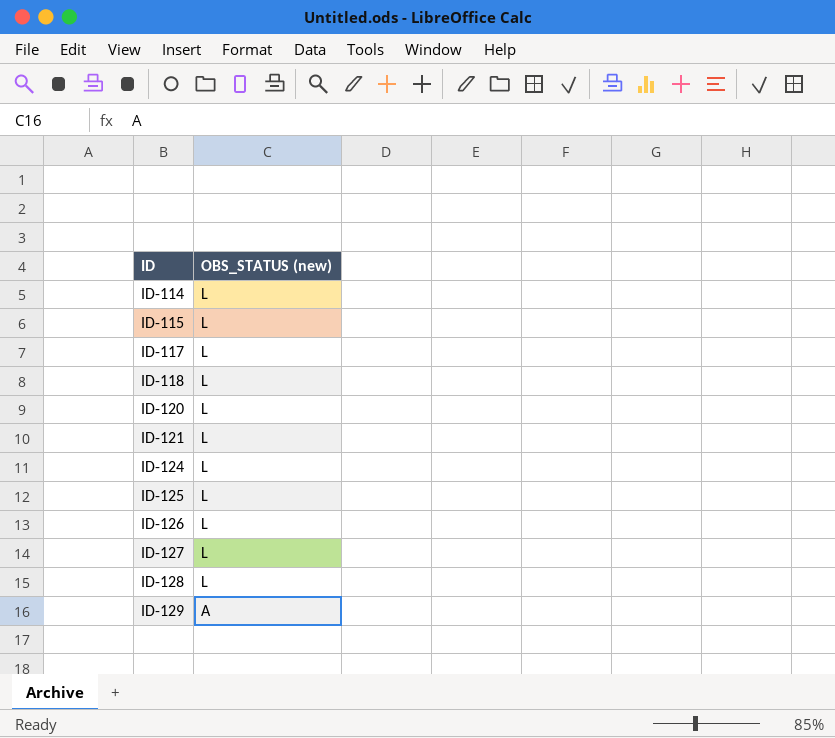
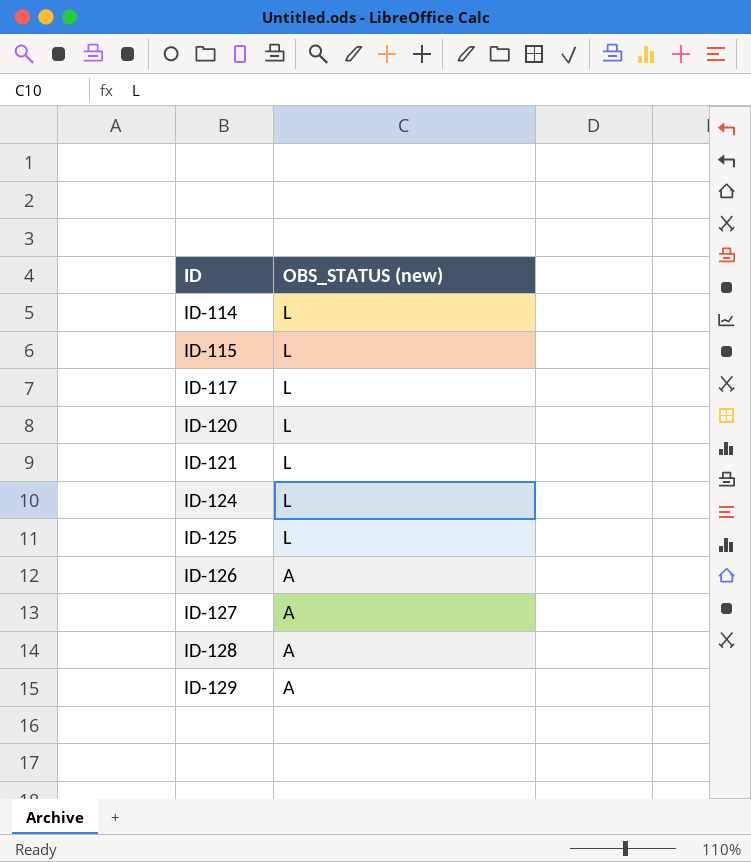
row ID-118: L -> none
ID-126 | OBS_STATUS (new): L -> A
ID-127 | OBS_STATUS (new): L -> A
ID-128 | OBS_STATUS (new): L -> A

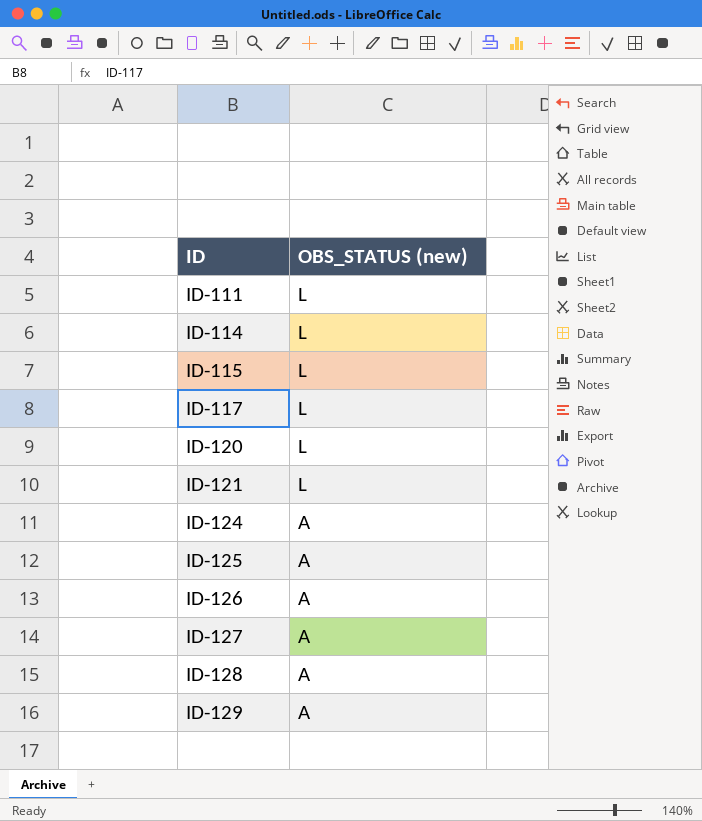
row ID-111: none -> L
ID-124 | OBS_STATUS (new): L -> A
ID-125 | OBS_STATUS (new): L -> A

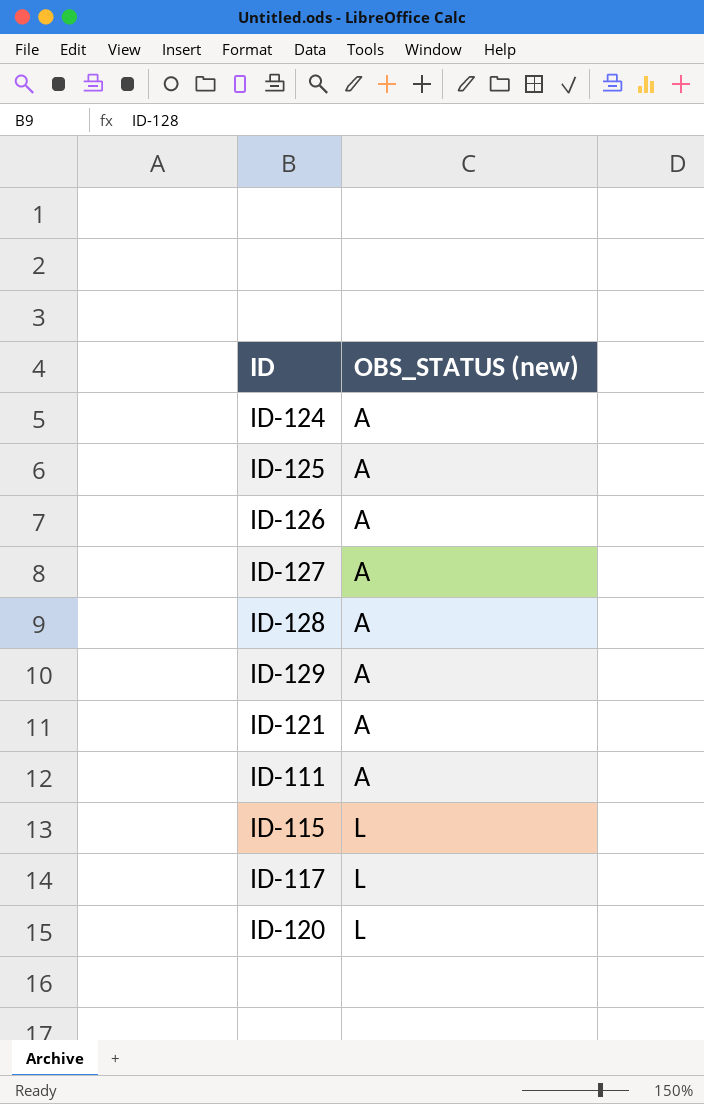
row order: ID ascending -> OBS_STATUS (new) ascending
row ID-114: L -> none
ID-121 | OBS_STATUS (new): L -> A
ID-111 | OBS_STATUS (new): L -> A

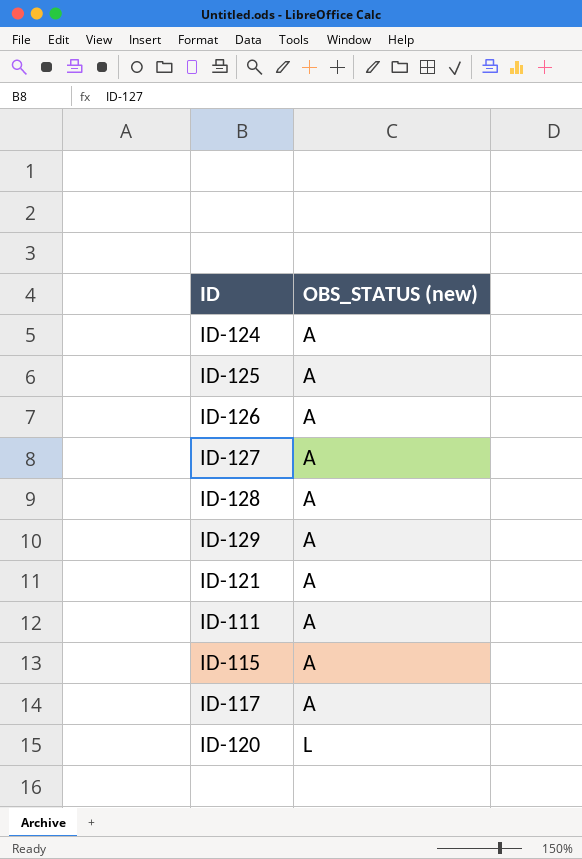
ID-115 | OBS_STATUS (new): L -> A
ID-117 | OBS_STATUS (new): L -> A

